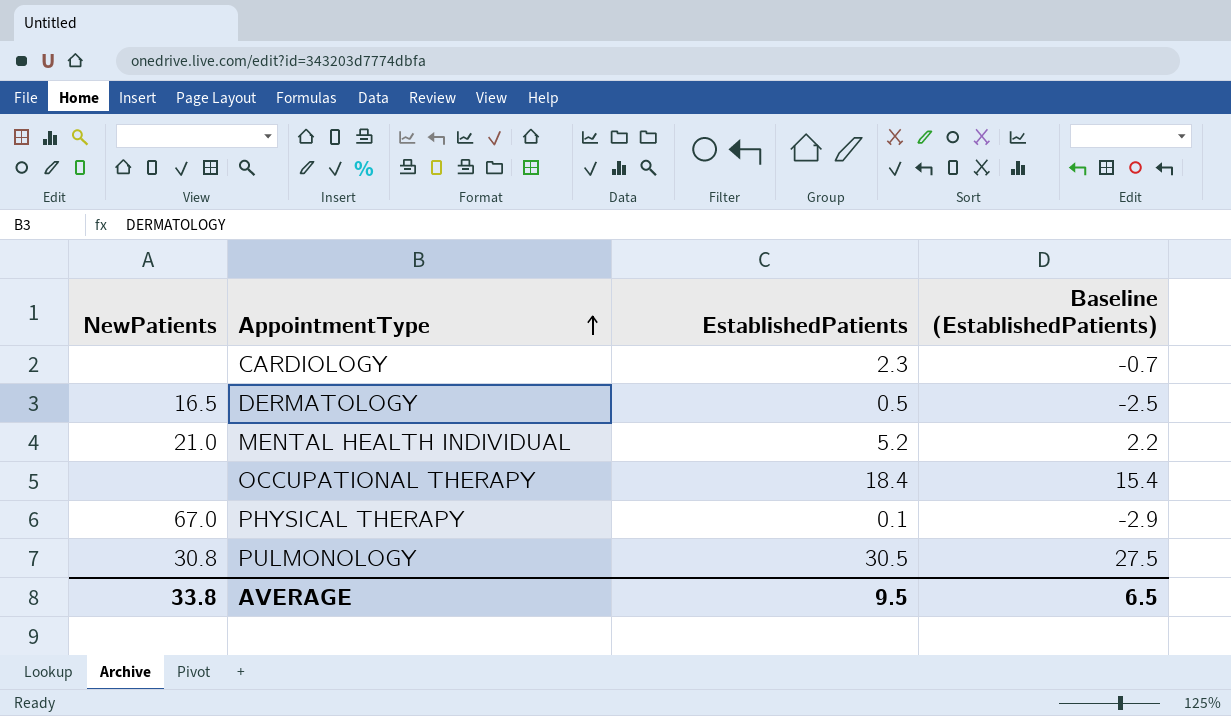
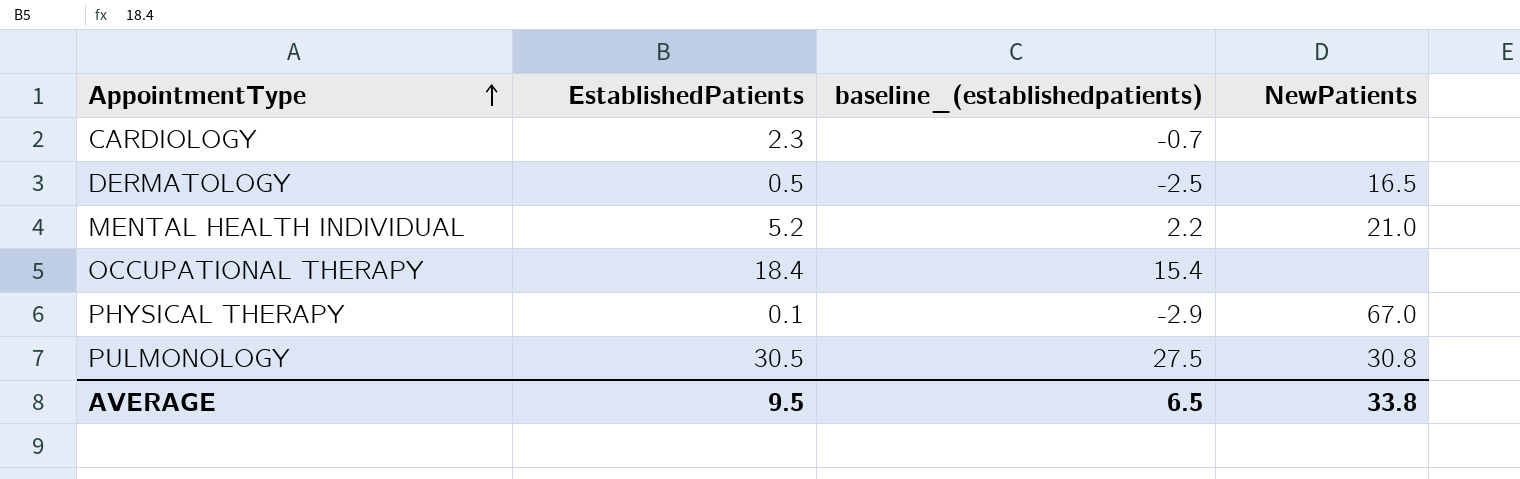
column name: Baseline (EstablishedPatients) -> baseline_(establishedpatients)
column NewPatients | position: 1 -> 4

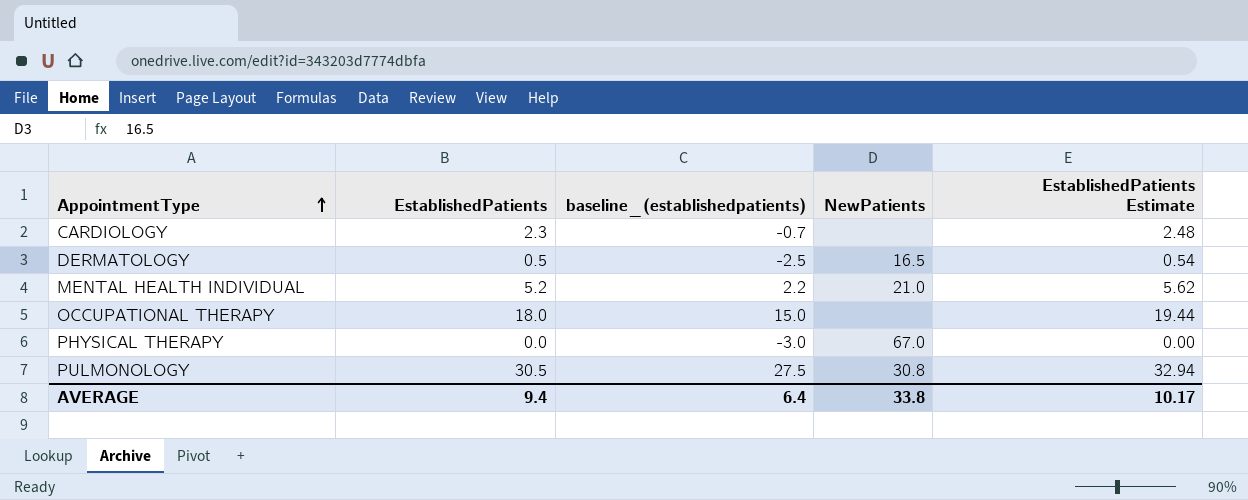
column EstablishedPatients Estimate | formula: none -> [EstablishedPatients] * 1.08
OCCUPATIONAL THERAPY | EstablishedPatients: 18.4 -> 18.0
OCCUPATIONAL THERAPY | baseline_(establishedpatients): 15.4 -> 15.0
PHYSICAL THERAPY | EstablishedPatients: 0.1 -> 0.0
PHYSICAL THERAPY | baseline_(establishedpatients): -2.9 -> -3.0
AVERAGE | EstablishedPatients: 9.5 -> 9.4
AVERAGE | baseline_(establishedpatients): 6.5 -> 6.4

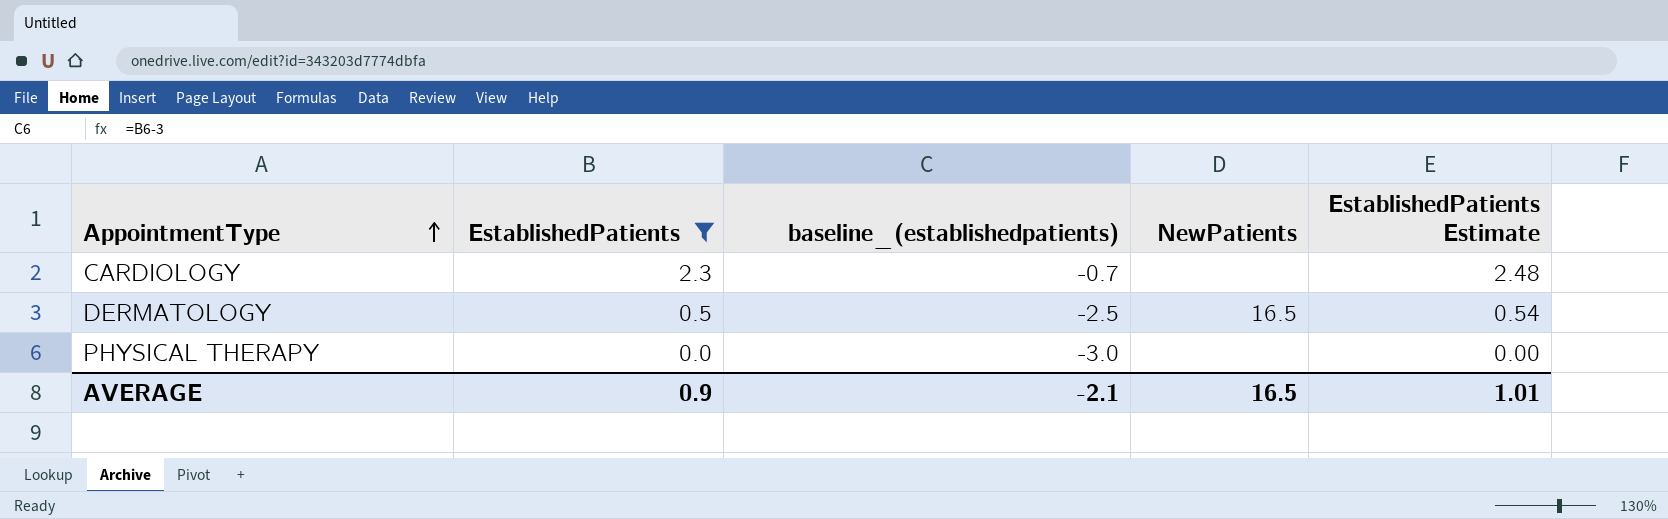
filter: none -> EstablishedPatients <= 2.3
PHYSICAL THERAPY | NewPatients: 67.0 -> none
AVERAGE | EstablishedPatients: 9.4 -> 0.9
AVERAGE | baseline_(establishedpatients): 6.4 -> -2.1
AVERAGE | NewPatients: 33.8 -> 16.5
AVERAGE | EstablishedPatients Estimate: 10.17 -> 1.01

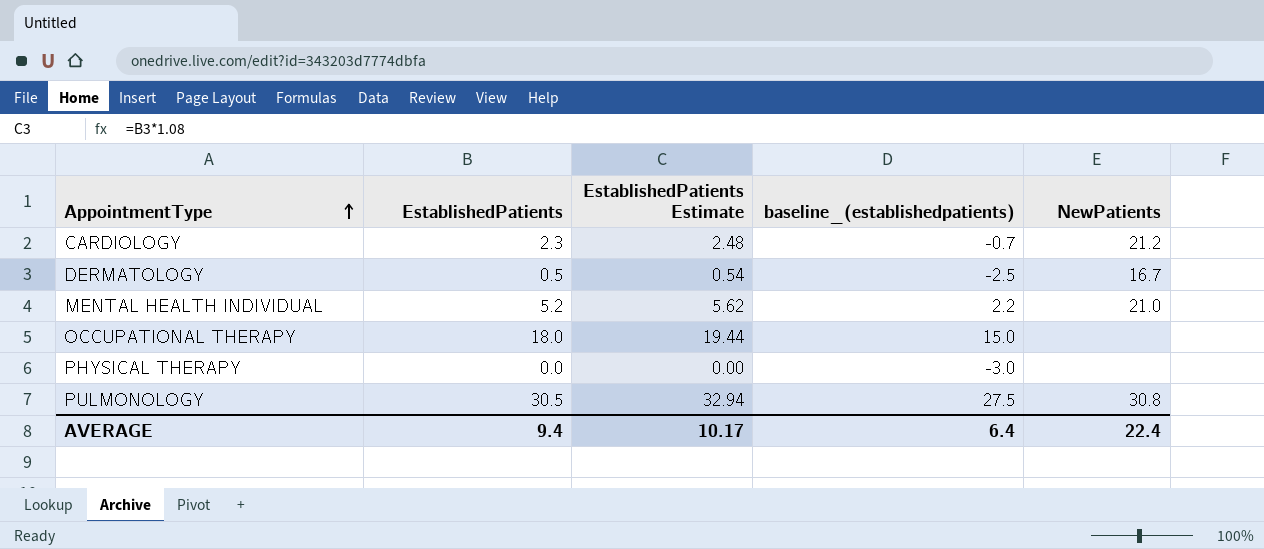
filter: EstablishedPatients <= 2.3 -> none
column EstablishedPatients Estimate | position: 5 -> 3
CARDIOLOGY | NewPatients: none -> 21.2
DERMATOLOGY | NewPatients: 16.5 -> 16.7
AVERAGE | EstablishedPatients: 0.9 -> 9.4
AVERAGE | EstablishedPatients Estimate: 1.01 -> 10.17
AVERAGE | baseline_(establishedpatients): -2.1 -> 6.4
AVERAGE | NewPatients: 16.5 -> 22.4

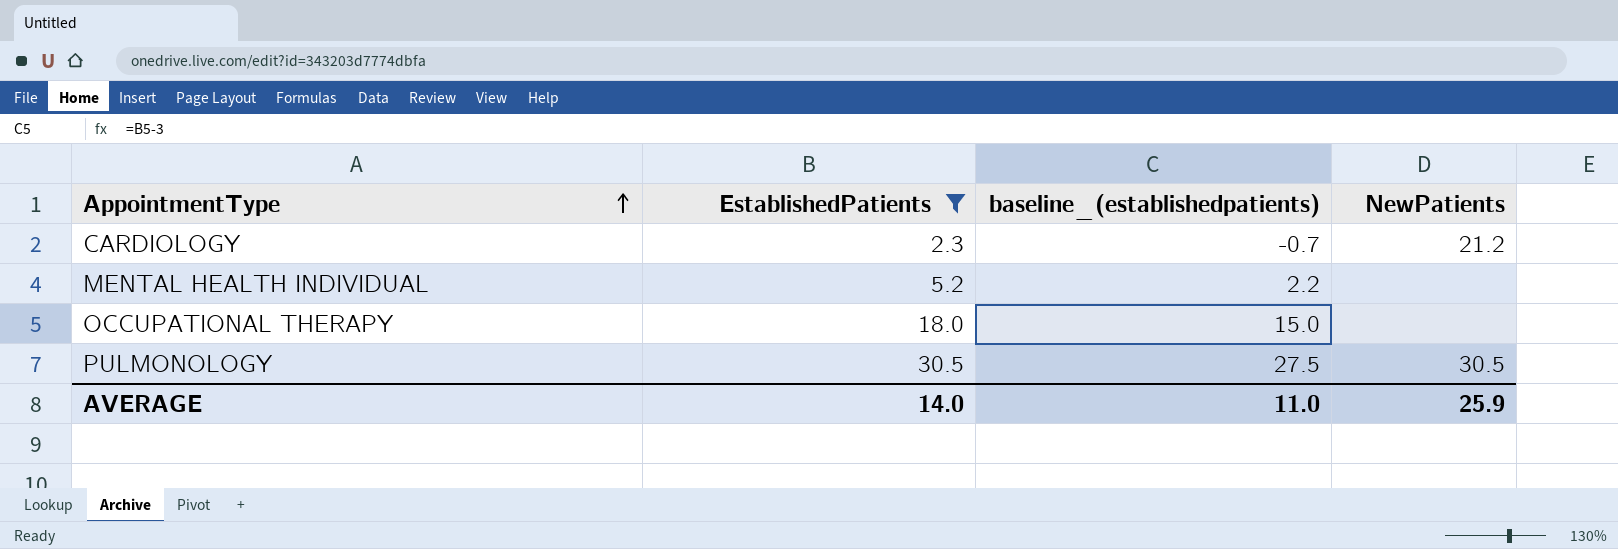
filter: none -> EstablishedPatients >= 2.3
column EstablishedPatients Estimate | formula: [EstablishedPatients] * 1.08 -> none
MENTAL HEALTH INDIVIDUAL | NewPatients: 21.0 -> none
PULMONOLOGY | NewPatients: 30.8 -> 30.5
AVERAGE | EstablishedPatients: 9.4 -> 14.0
AVERAGE | baseline_(establishedpatients): 6.4 -> 11.0
AVERAGE | NewPatients: 22.4 -> 25.9

